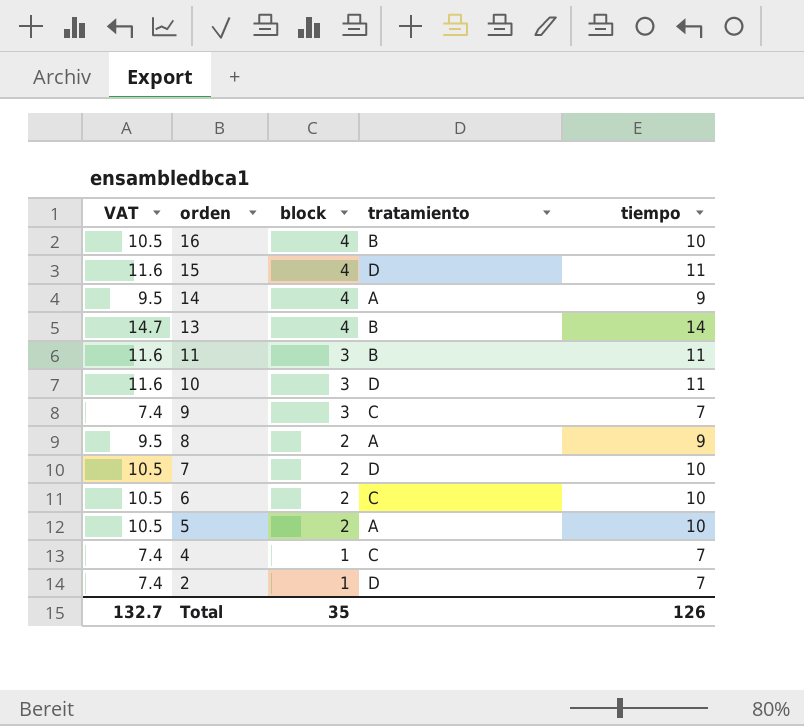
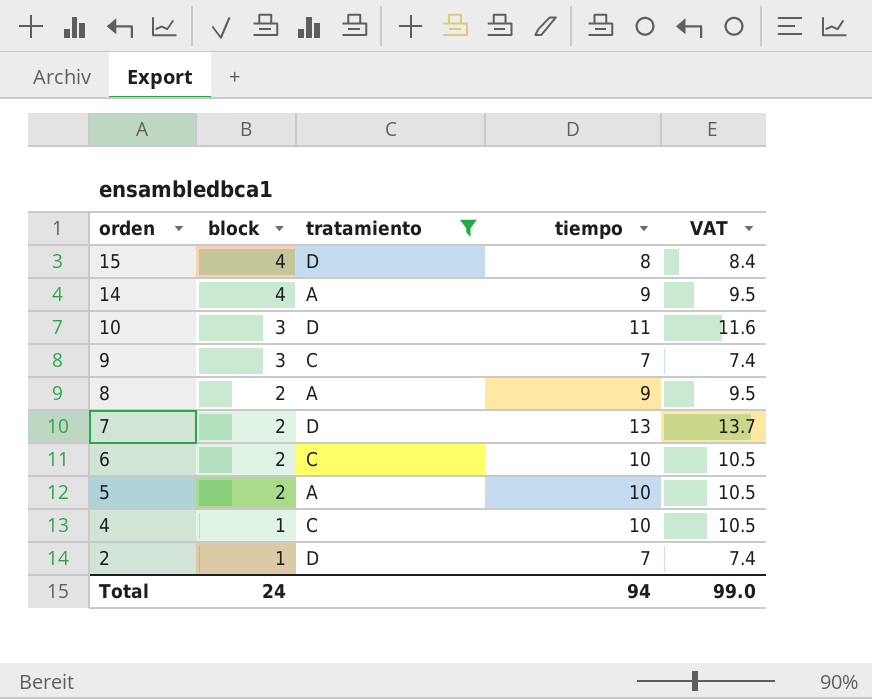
filter: none -> tratamiento != B
column VAT | position: 1 -> 5
15 | tiempo: 11 -> 8
15 | VAT: 11.6 -> 8.4
7 | tiempo: 10 -> 13
7 | VAT: 10.5 -> 13.7
4 | tiempo: 7 -> 10
4 | VAT: 7.4 -> 10.5
Total | block: 35 -> 24
Total | tiempo: 126 -> 94
Total | VAT: 132.7 -> 99.0

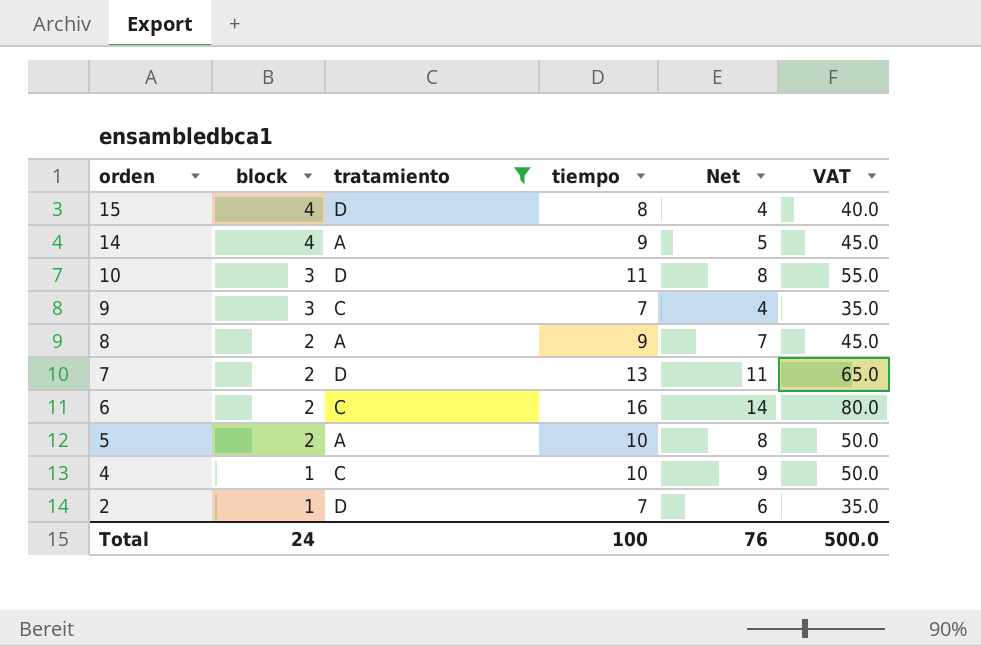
column Net | formula: none -> [tiempo] - [block]
column VAT | formula: [tiempo] * 1.05 -> [tiempo] * 5
6 | tiempo: 10 -> 16
Total | tiempo: 94 -> 100
Total | VAT: 99.0 -> 500.0

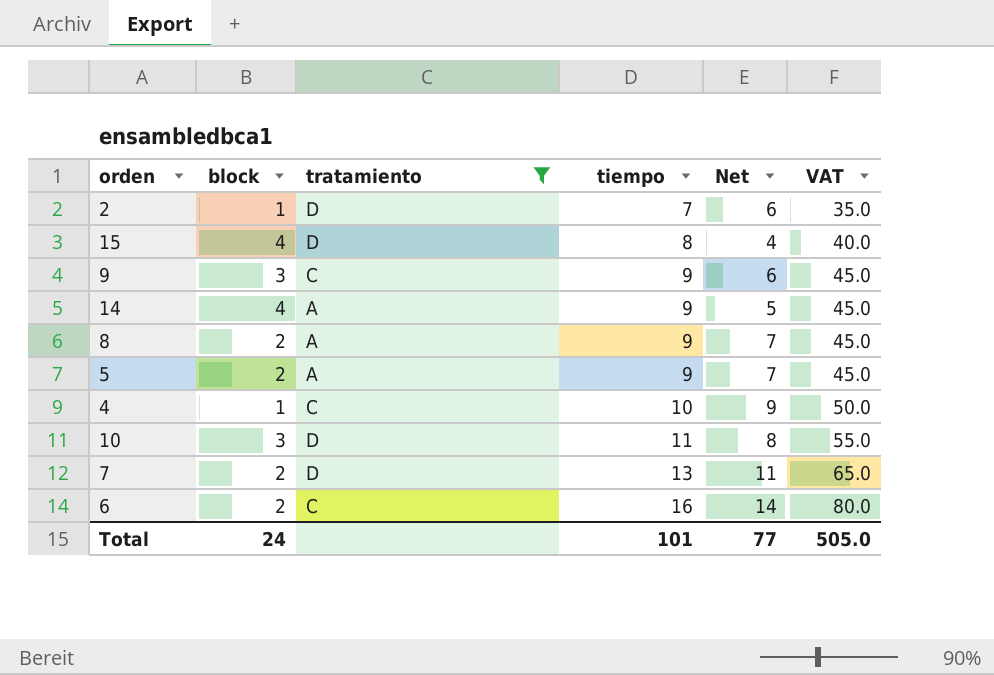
row order: orden descending -> tiempo ascending
9 | tiempo: 7 -> 9
9 | Net: 4 -> 6
9 | VAT: 35.0 -> 45.0
5 | tiempo: 10 -> 9
5 | Net: 8 -> 7
5 | VAT: 50.0 -> 45.0
Total | tiempo: 100 -> 101
Total | Net: 76 -> 77
Total | VAT: 500.0 -> 505.0

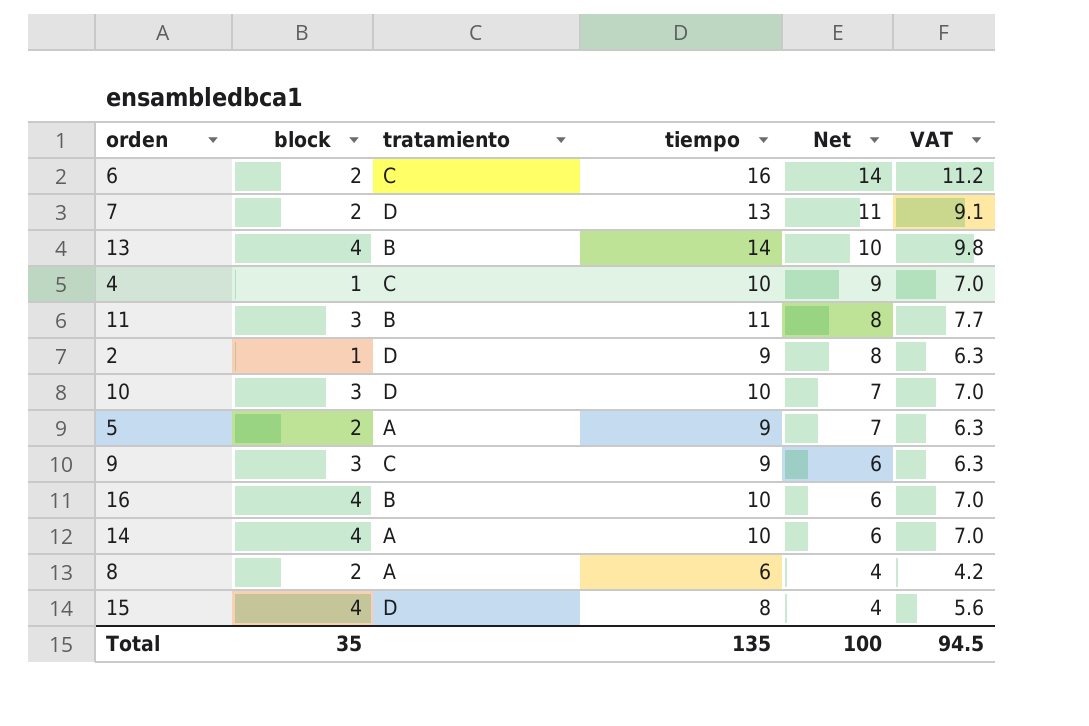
filter: tratamiento != B -> none
row order: tiempo ascending -> Net descending
column VAT | formula: [tiempo] * 5 -> [tiempo] * 0.7
2 | tiempo: 7 -> 9
2 | Net: 6 -> 8
10 | tiempo: 11 -> 10
10 | Net: 8 -> 7
14 | tiempo: 9 -> 10
14 | Net: 5 -> 6
8 | tiempo: 9 -> 6
8 | Net: 7 -> 4
Total | block: 24 -> 35
Total | tiempo: 101 -> 135
Total | Net: 77 -> 100
Total | VAT: 505.0 -> 94.5

